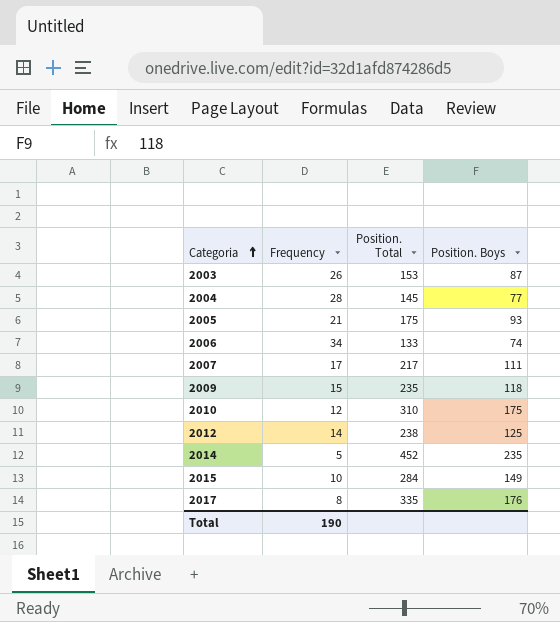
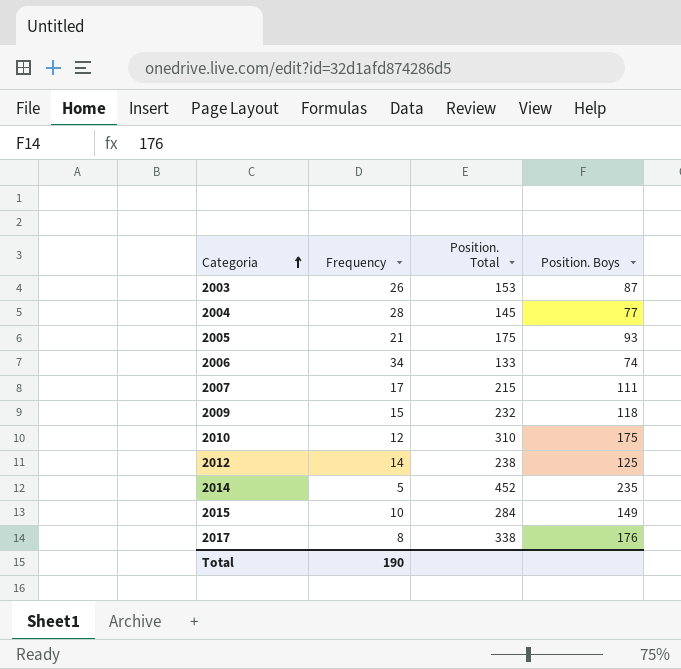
2007 | Position. Total: 217 -> 215
2009 | Position. Total: 235 -> 232
2017 | Position. Total: 335 -> 338

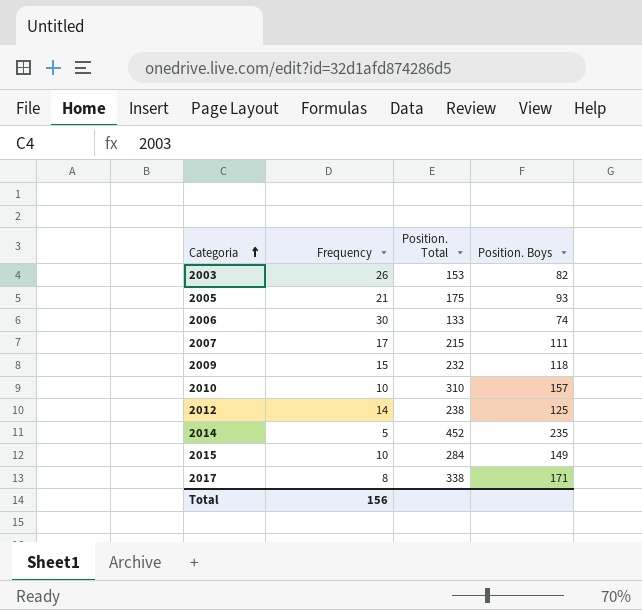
row 2004: 28 | 145 | 77 -> none
2003 | Position. Boys: 87 -> 82
2006 | Frequency: 34 -> 30
2010 | Frequency: 12 -> 10
2010 | Position. Boys: 175 -> 157
2017 | Position. Boys: 176 -> 171
Total | Frequency: 190 -> 156

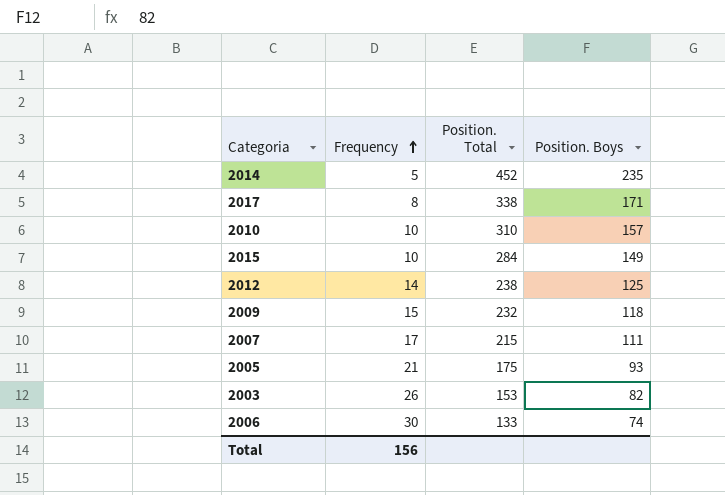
row order: Categoria ascending -> Frequency ascending

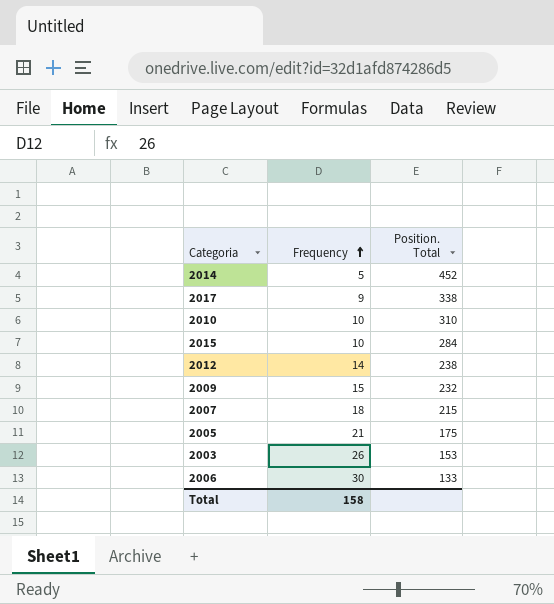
column Position. Boys | position: 4 -> none
2017 | Frequency: 8 -> 9
2007 | Frequency: 17 -> 18
Total | Frequency: 156 -> 158

